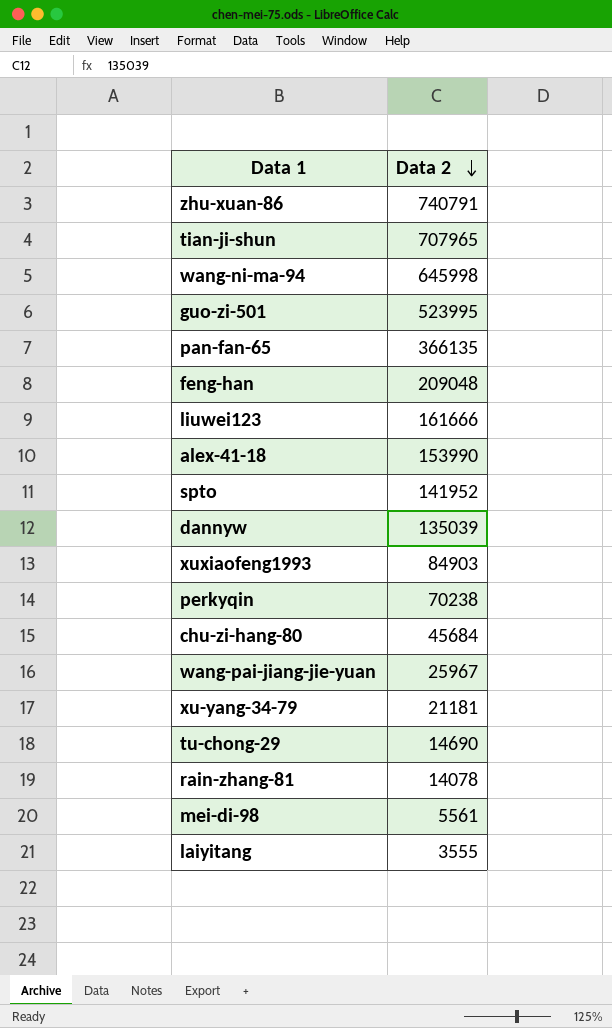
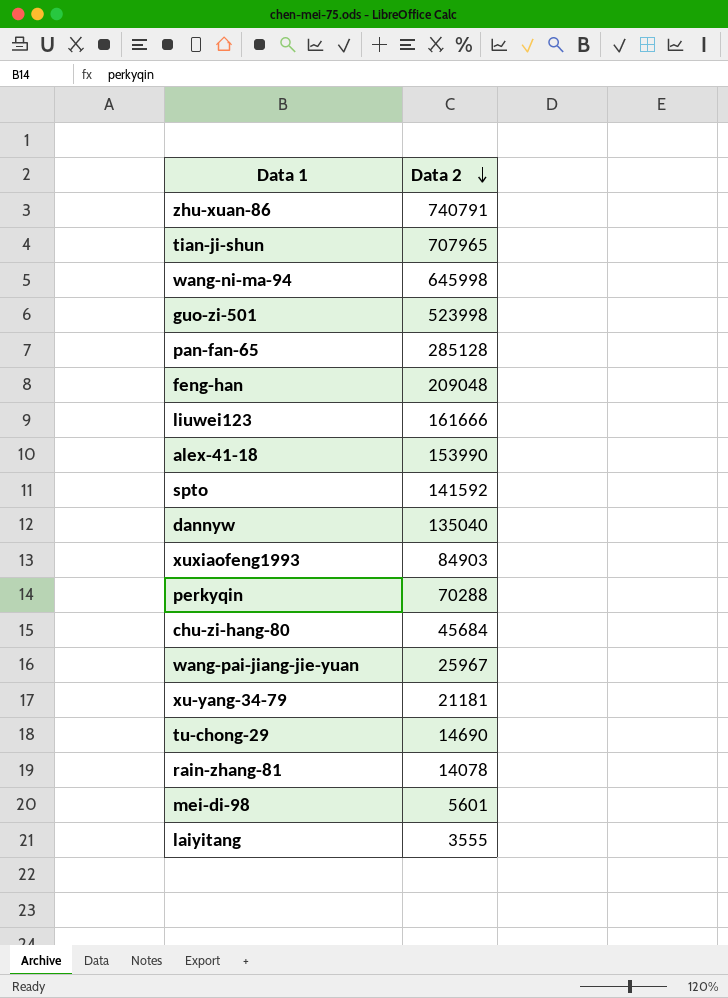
guo-zi-501 | Data 2: 523995 -> 523998
pan-fan-65 | Data 2: 366135 -> 285128
spto | Data 2: 141952 -> 141592
dannyw | Data 2: 135039 -> 135040
perkyqin | Data 2: 70238 -> 70288
mei-di-98 | Data 2: 5561 -> 5601

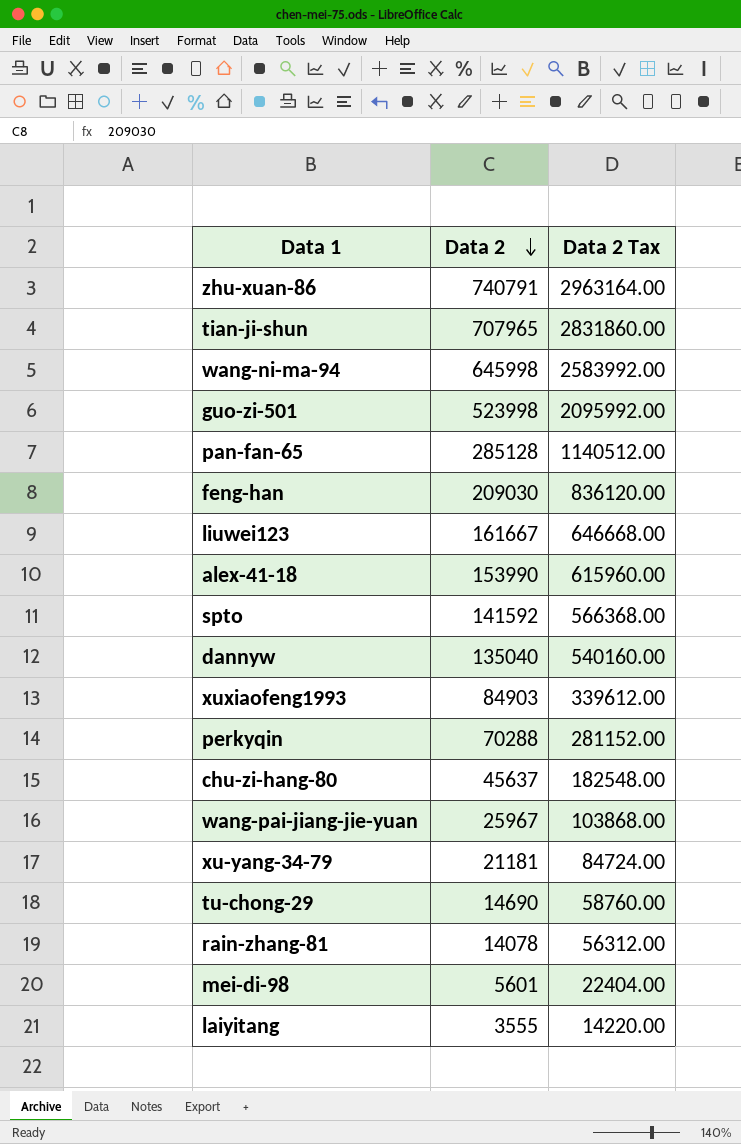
column Data 2 Tax | formula: none -> [Data 2] * 4
feng-han | Data 2: 209048 -> 209030
liuwei123 | Data 2: 161666 -> 161667
chu-zi-hang-80 | Data 2: 45684 -> 45637

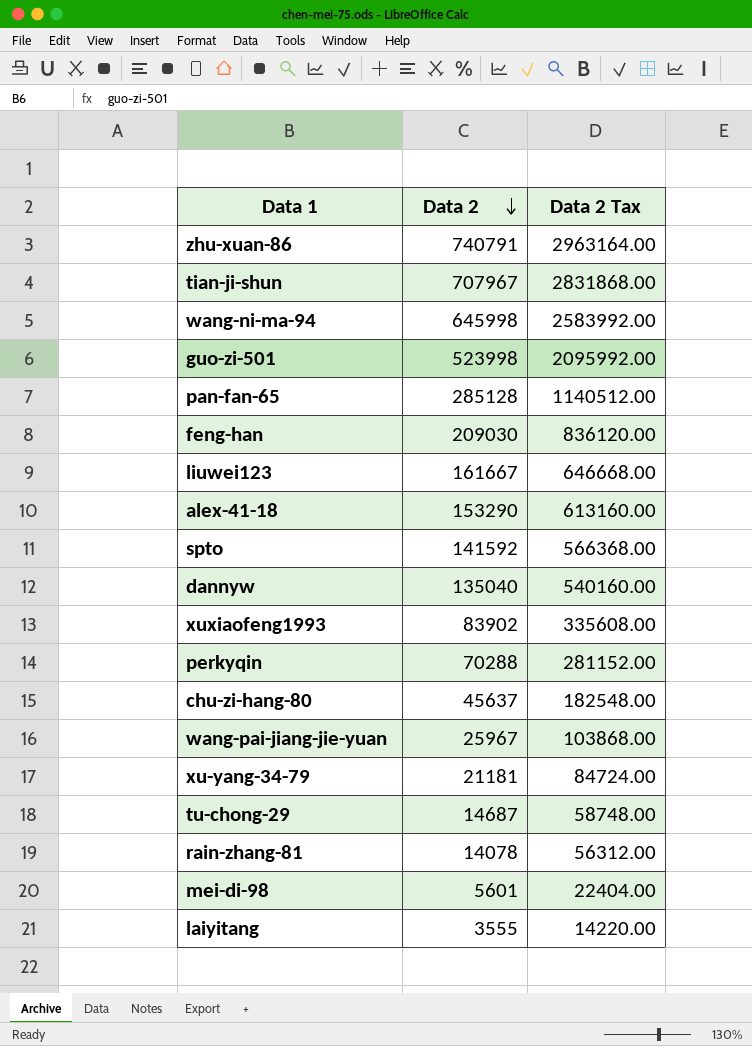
tian-ji-shun | Data 2: 707965 -> 707967
tian-ji-shun | Data 2 Tax: 2831860.00 -> 2831868.00
alex-41-18 | Data 2: 153990 -> 153290
alex-41-18 | Data 2 Tax: 615960.00 -> 613160.00
xuxiaofeng1993 | Data 2: 84903 -> 83902
xuxiaofeng1993 | Data 2 Tax: 339612.00 -> 335608.00
tu-chong-29 | Data 2: 14690 -> 14687
tu-chong-29 | Data 2 Tax: 58760.00 -> 58748.00

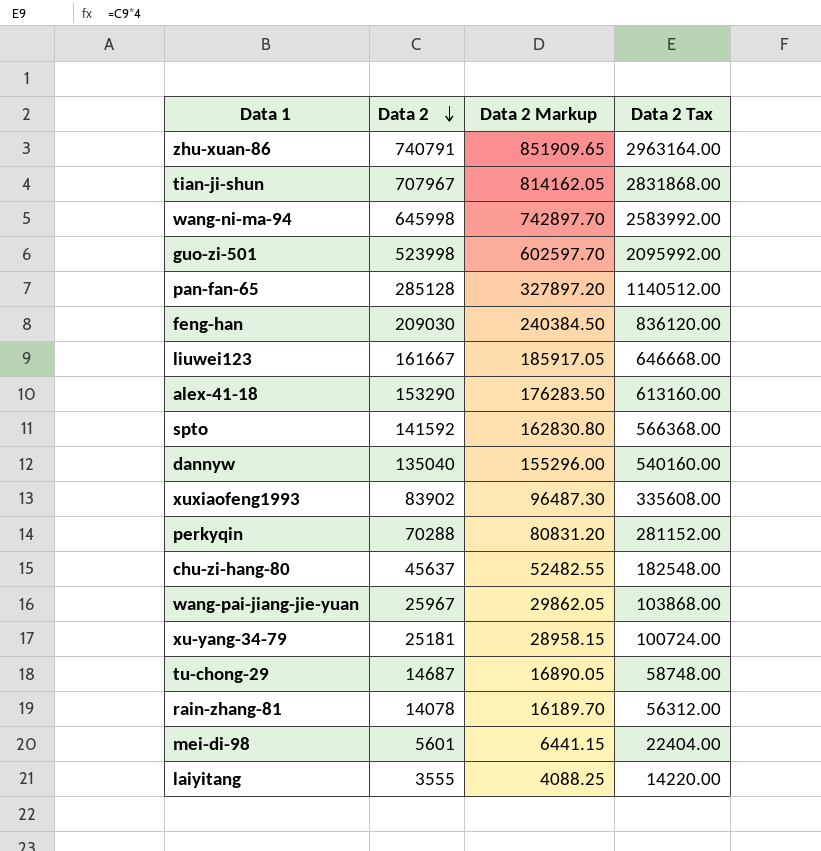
column Data 2 Markup | formula: none -> [Data 2] * 1.15
xu-yang-34-79 | Data 2: 21181 -> 25181
xu-yang-34-79 | Data 2 Tax: 84724.00 -> 100724.00

